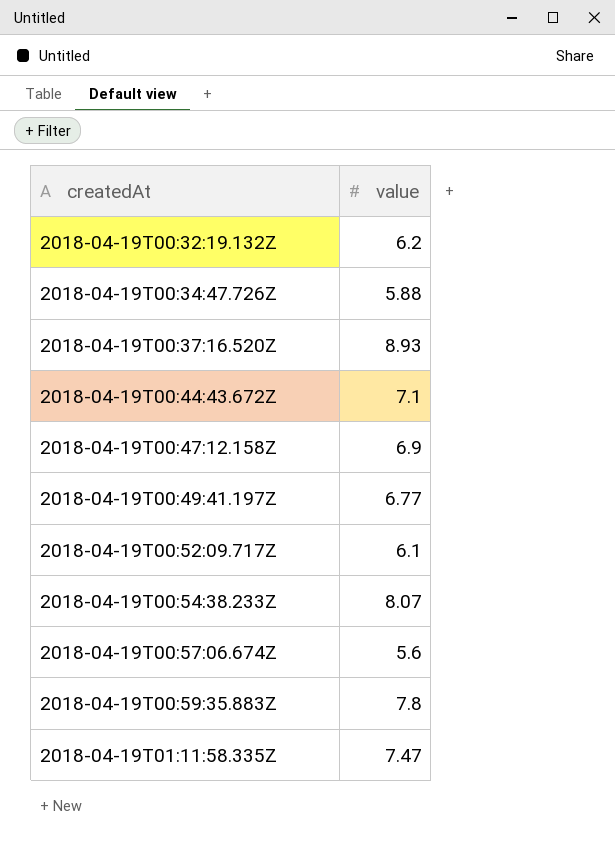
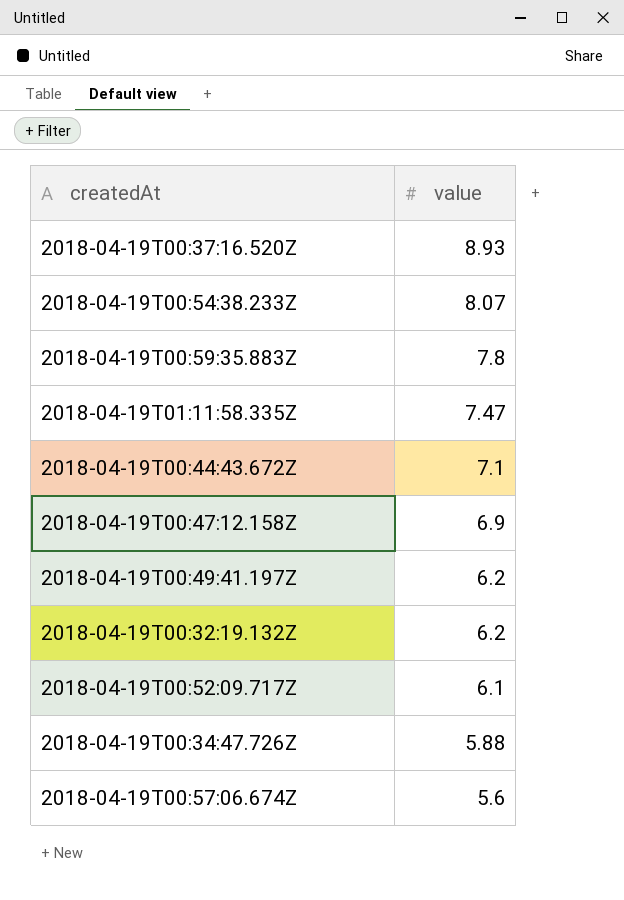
row order: createdAt ascending -> value descending
2018-04-19T00:49:41.197Z | value: 6.77 -> 6.2

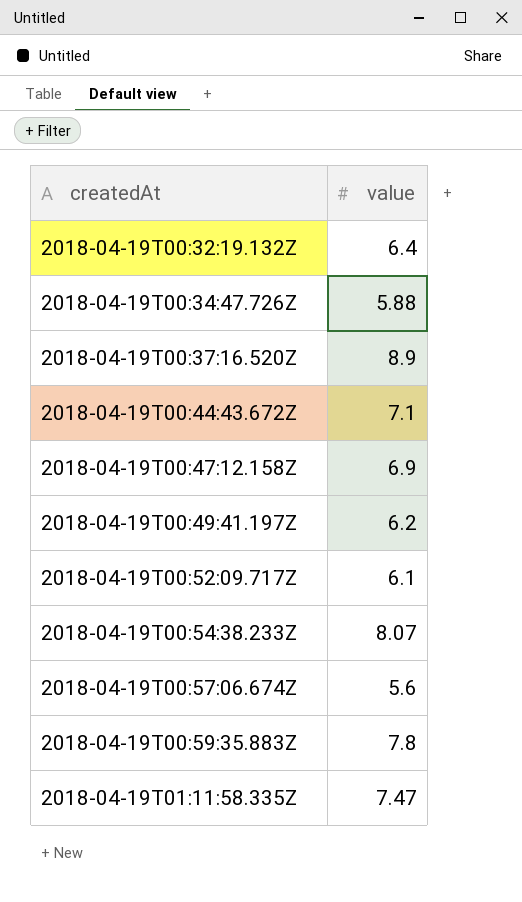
row order: value descending -> createdAt ascending
2018-04-19T00:32:19.132Z | value: 6.2 -> 6.4
2018-04-19T00:37:16.520Z | value: 8.93 -> 8.9

